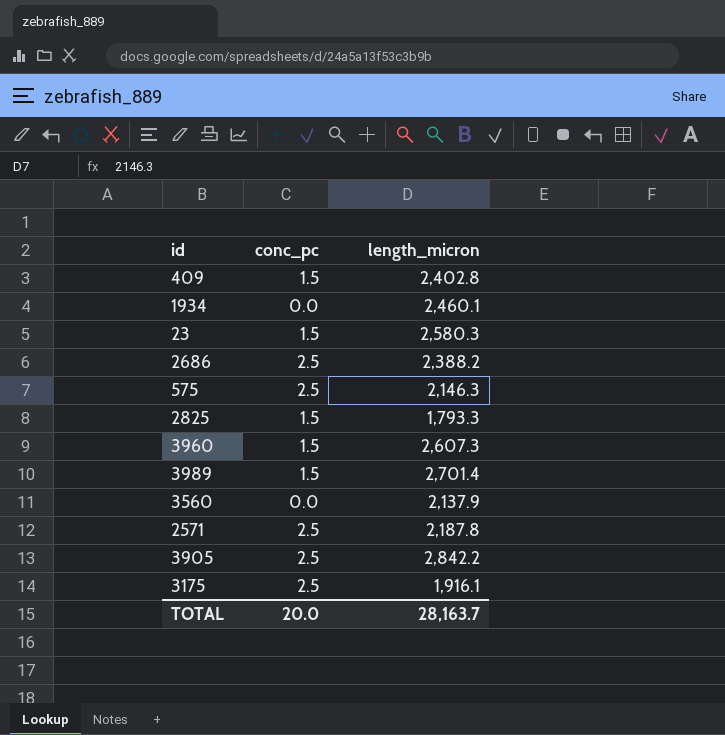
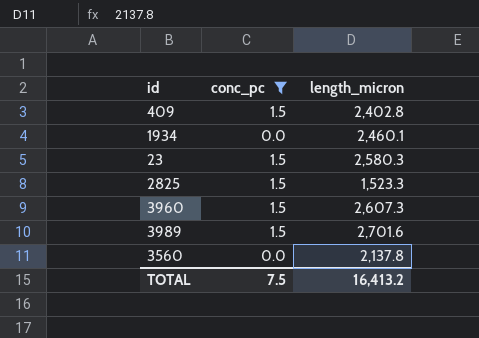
filter: none -> conc_pc != 2.5
2825 | length_micron: 1,793.3 -> 1,523.3
3989 | length_micron: 2,701.4 -> 2,701.6
3560 | length_micron: 2,137.9 -> 2,137.8
TOTAL | conc_pc: 20.0 -> 7.5
TOTAL | length_micron: 28,163.7 -> 16,413.2

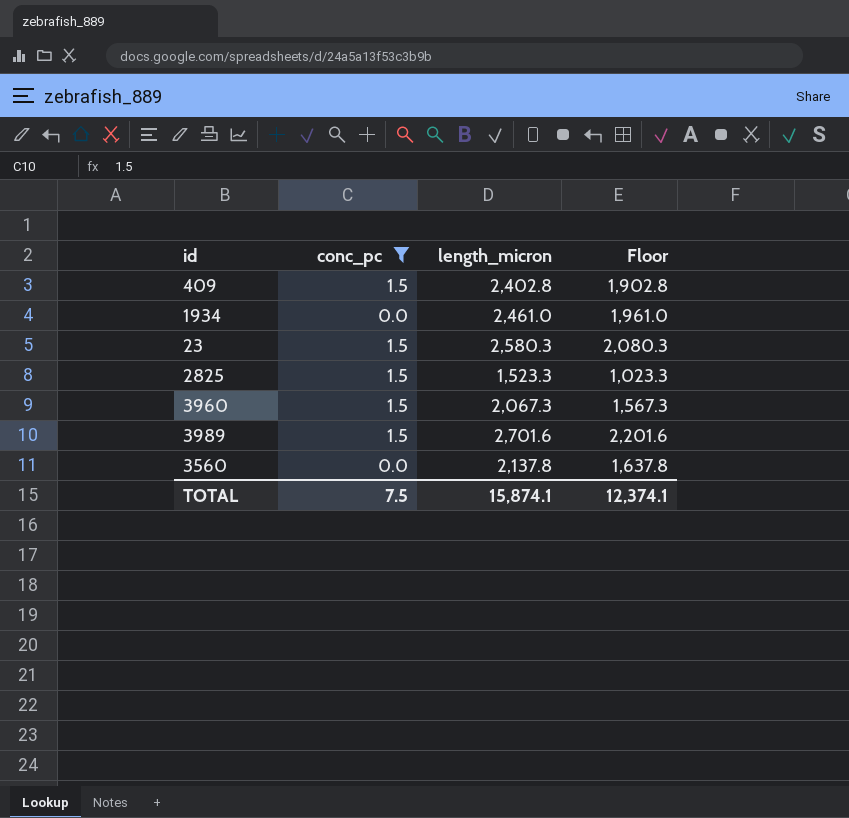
column Floor | formula: none -> [length_micron] - 500
1934 | length_micron: 2,460.1 -> 2,461.0
3960 | length_micron: 2,607.3 -> 2,067.3
TOTAL | length_micron: 16,413.2 -> 15,874.1

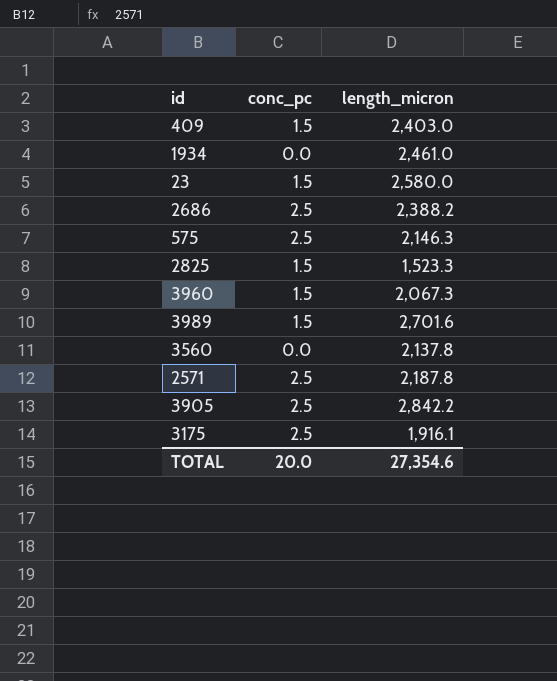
filter: conc_pc != 2.5 -> none
column Floor | formula: [length_micron] - 500 -> none
409 | length_micron: 2,402.8 -> 2,403.0
23 | length_micron: 2,580.3 -> 2,580.0
TOTAL | conc_pc: 7.5 -> 20.0
TOTAL | length_micron: 15,874.1 -> 27,354.6

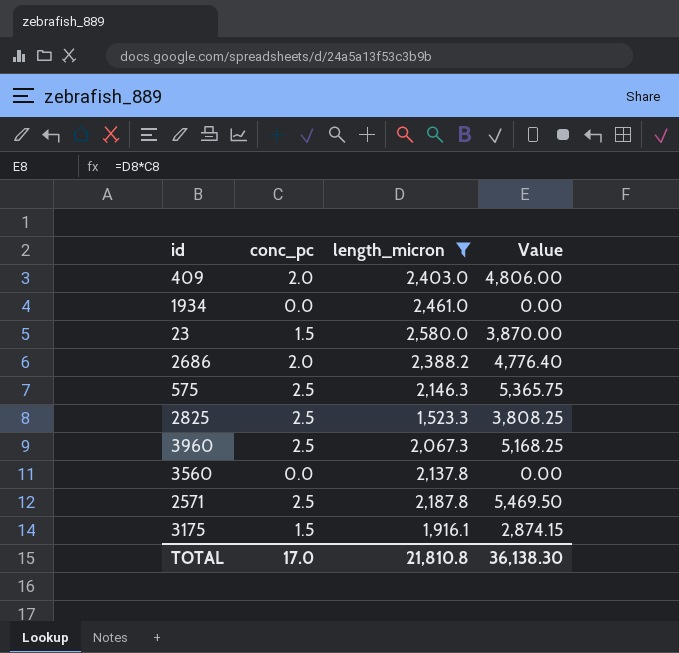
filter: none -> length_micron <= 2,580.0
column Value | formula: none -> [conc_pc] * [length_micron]
409 | conc_pc: 1.5 -> 2.0
2686 | conc_pc: 2.5 -> 2.0
2825 | conc_pc: 1.5 -> 2.5
3960 | conc_pc: 1.5 -> 2.5
3175 | conc_pc: 2.5 -> 1.5
TOTAL | conc_pc: 20.0 -> 17.0
TOTAL | length_micron: 27,354.6 -> 21,810.8

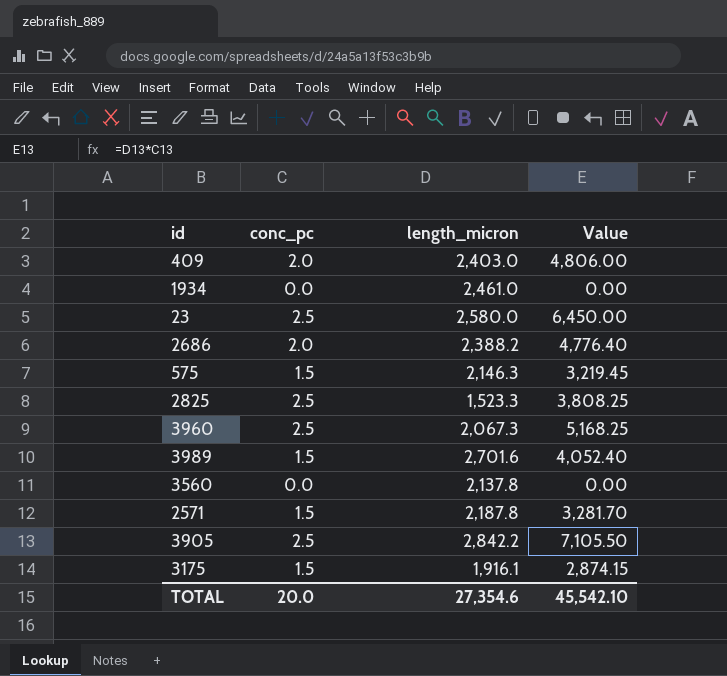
filter: length_micron <= 2,580.0 -> none
23 | conc_pc: 1.5 -> 2.5
23 | Value: 3,870.00 -> 6,450.00
575 | conc_pc: 2.5 -> 1.5
575 | Value: 5,365.75 -> 3,219.45
2571 | conc_pc: 2.5 -> 1.5
2571 | Value: 5,469.50 -> 3,281.70
TOTAL | conc_pc: 17.0 -> 20.0
TOTAL | length_micron: 21,810.8 -> 27,354.6
TOTAL | Value: 36,138.30 -> 45,542.10

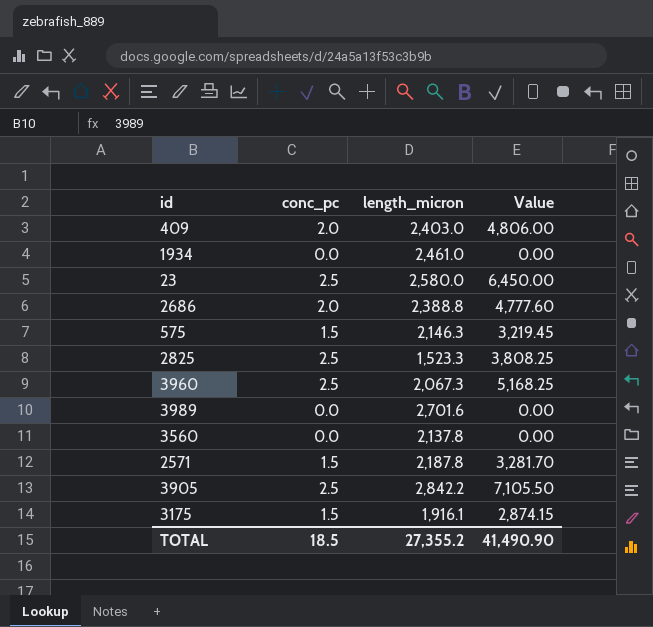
2686 | length_micron: 2,388.2 -> 2,388.8
2686 | Value: 4,776.40 -> 4,777.60
3989 | conc_pc: 1.5 -> 0.0
3989 | Value: 4,052.40 -> 0.00
TOTAL | conc_pc: 20.0 -> 18.5
TOTAL | length_micron: 27,354.6 -> 27,355.2
TOTAL | Value: 45,542.10 -> 41,490.90

